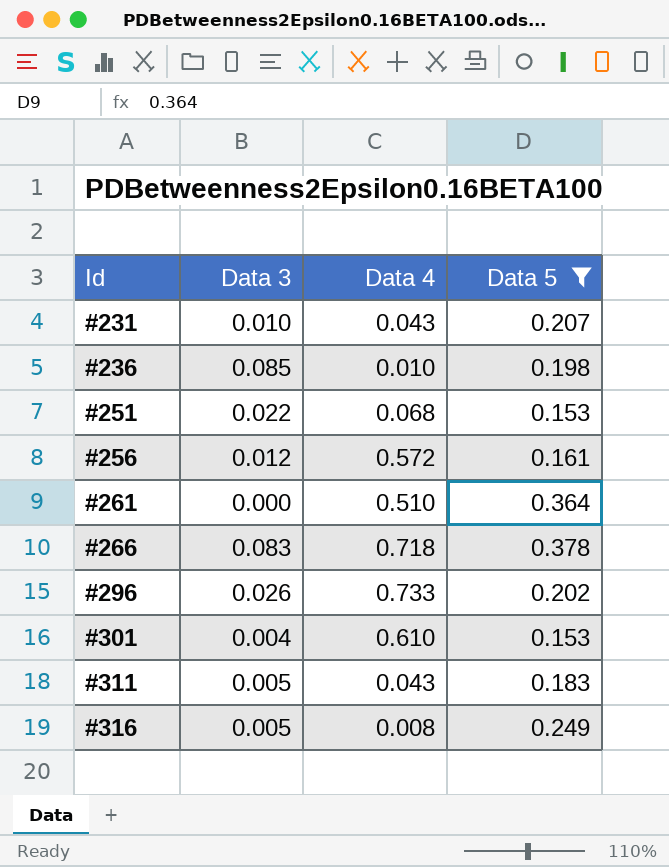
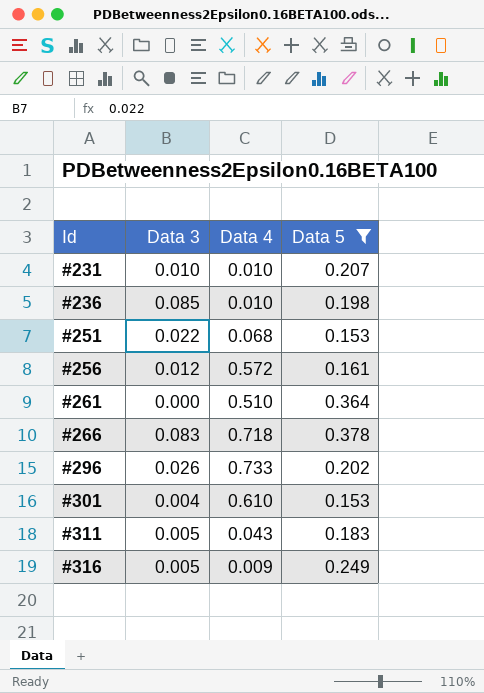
#231 | Data 4: 0.043 -> 0.010
#316 | Data 4: 0.008 -> 0.009

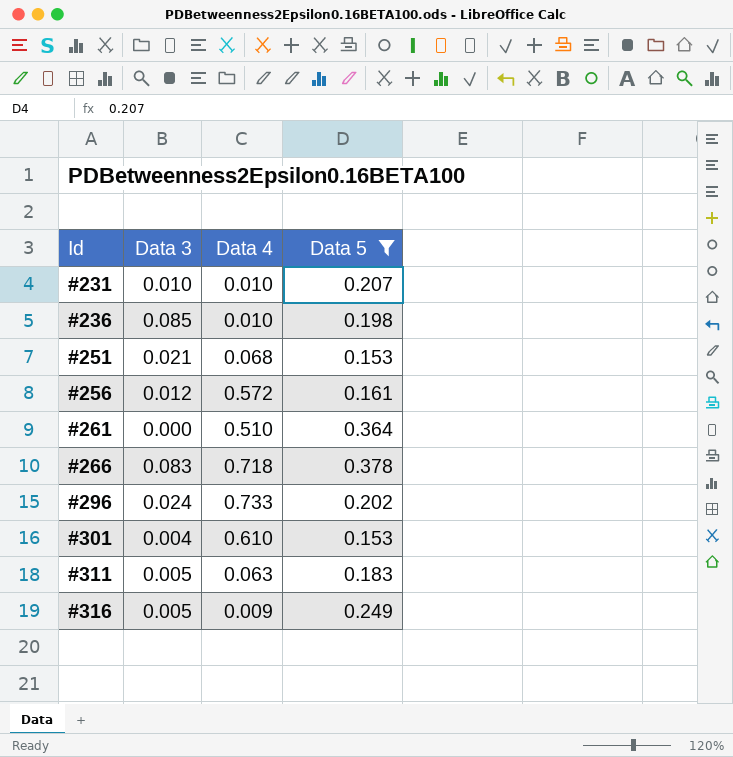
#251 | Data 3: 0.022 -> 0.021
#296 | Data 3: 0.026 -> 0.024
#311 | Data 4: 0.043 -> 0.063

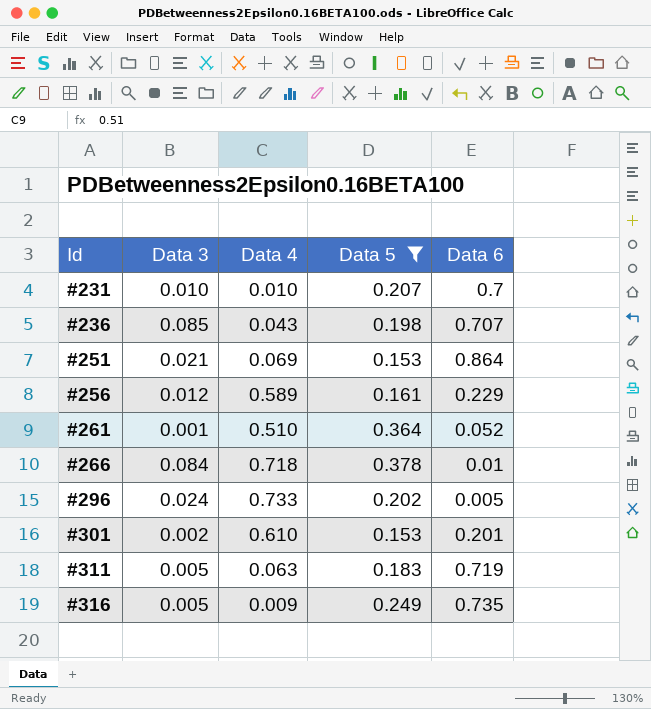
column Data 6 | position: none -> 5
#236 | Data 4: 0.010 -> 0.043
#251 | Data 4: 0.068 -> 0.069
#256 | Data 4: 0.572 -> 0.589
#261 | Data 3: 0.000 -> 0.001
#266 | Data 3: 0.083 -> 0.084
#301 | Data 3: 0.004 -> 0.002

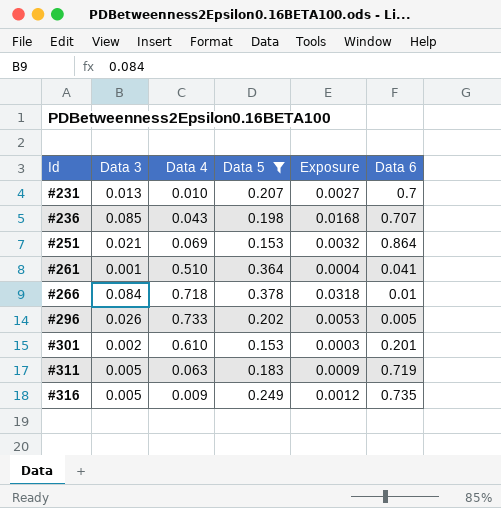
column Exposure | formula: none -> [Data 3] * [Data 5]
row #256: 0.012 | 0.589 | 0.161 | 0.229 -> none
#231 | Data 3: 0.010 -> 0.013
#261 | Data 6: 0.052 -> 0.041
#296 | Data 3: 0.024 -> 0.026

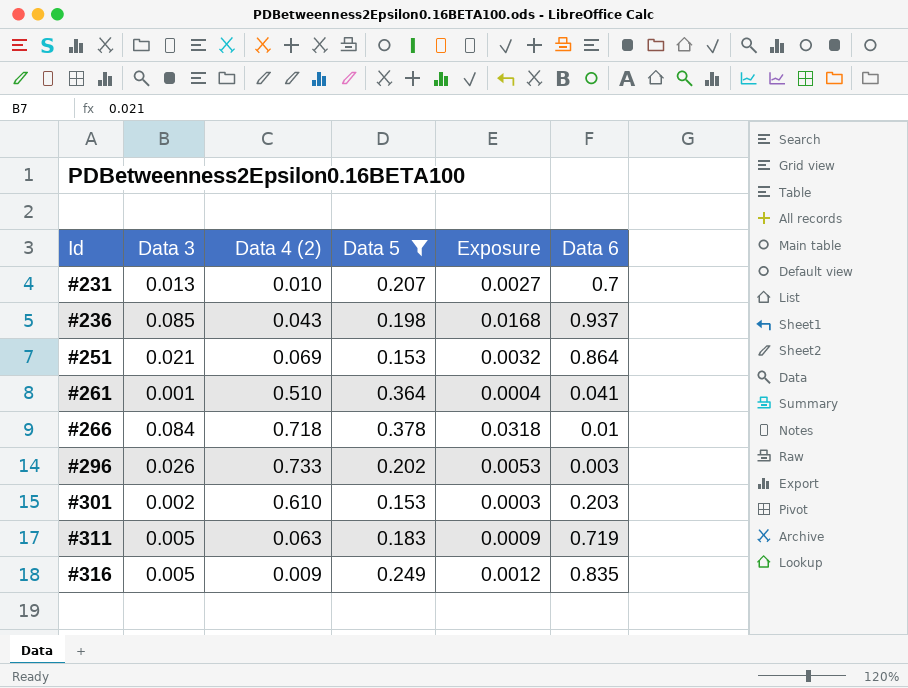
column name: Data 4 -> Data 4 (2)
#236 | Data 6: 0.707 -> 0.937
#296 | Data 6: 0.005 -> 0.003
#301 | Data 6: 0.201 -> 0.203
#316 | Data 6: 0.735 -> 0.835

